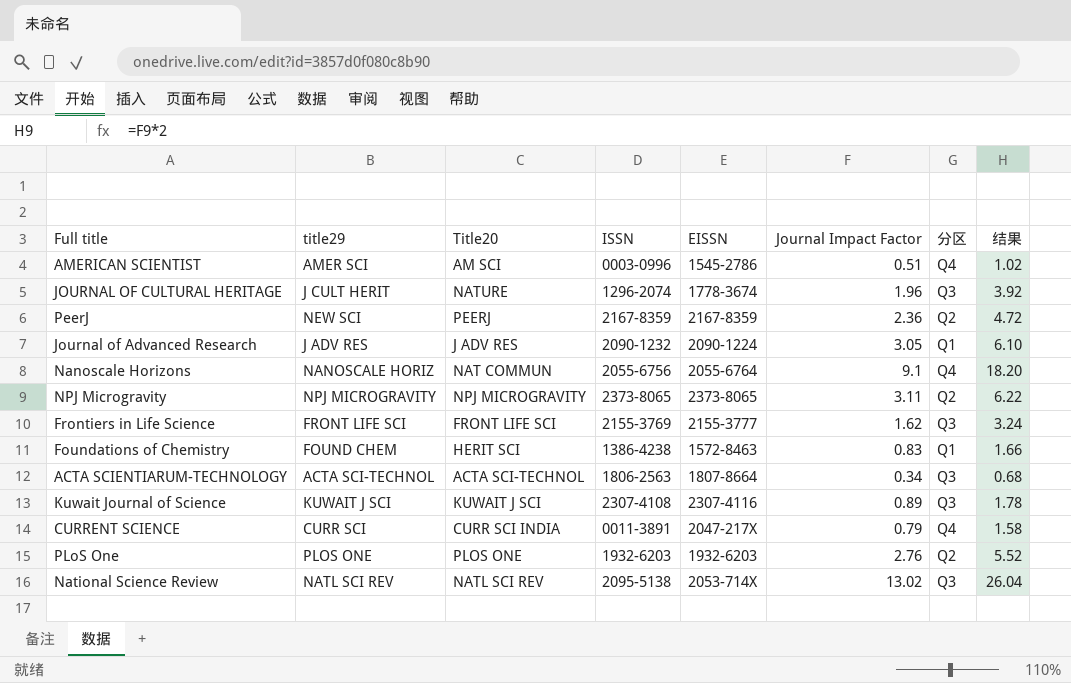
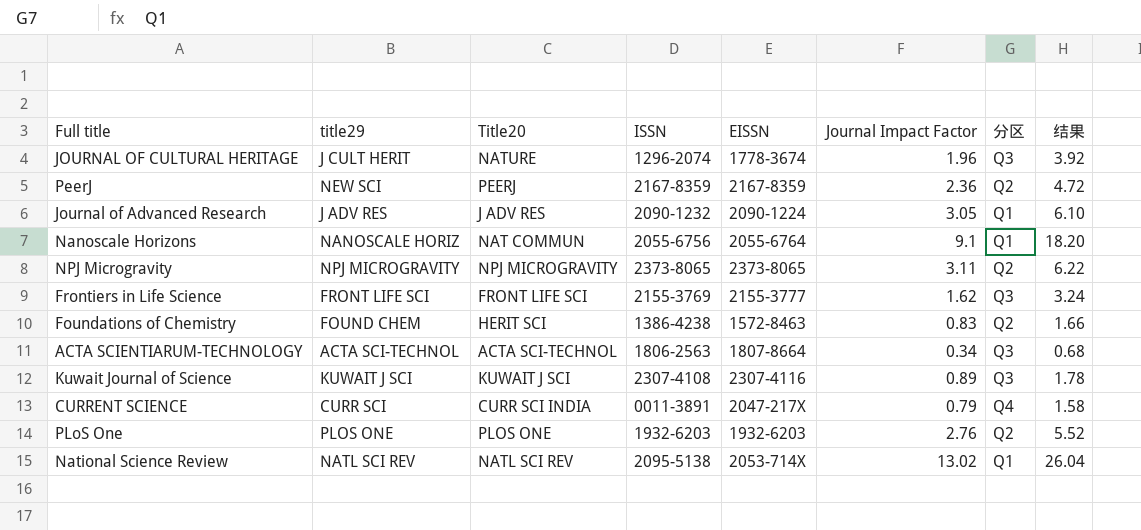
row AMERICAN SCIENTIST: AMER SCI | AM SCI | 0003-0996 | 1545-2786 | 0.51 | Q4 | 1.02 -> none
Nanoscale Horizons | 分区: Q4 -> Q1
Foundations of Chemistry | 分区: Q1 -> Q2
National Science Review | 分区: Q3 -> Q1

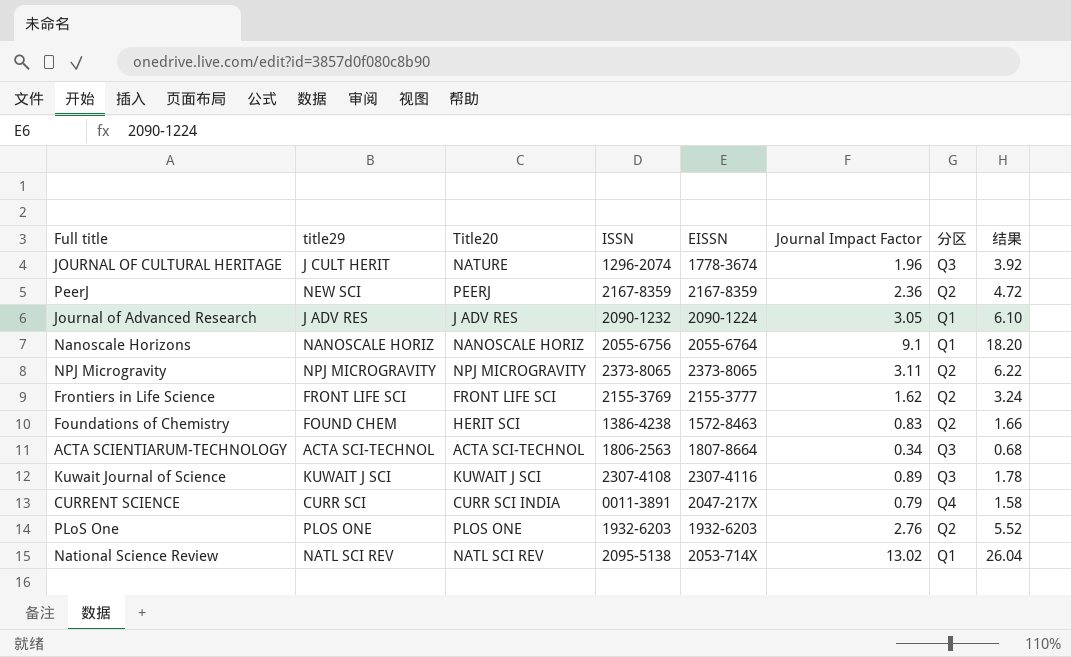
Nanoscale Horizons | Title20: NAT COMMUN -> NANOSCALE HORIZ
Frontiers in Life Science | 分区: Q3 -> Q2

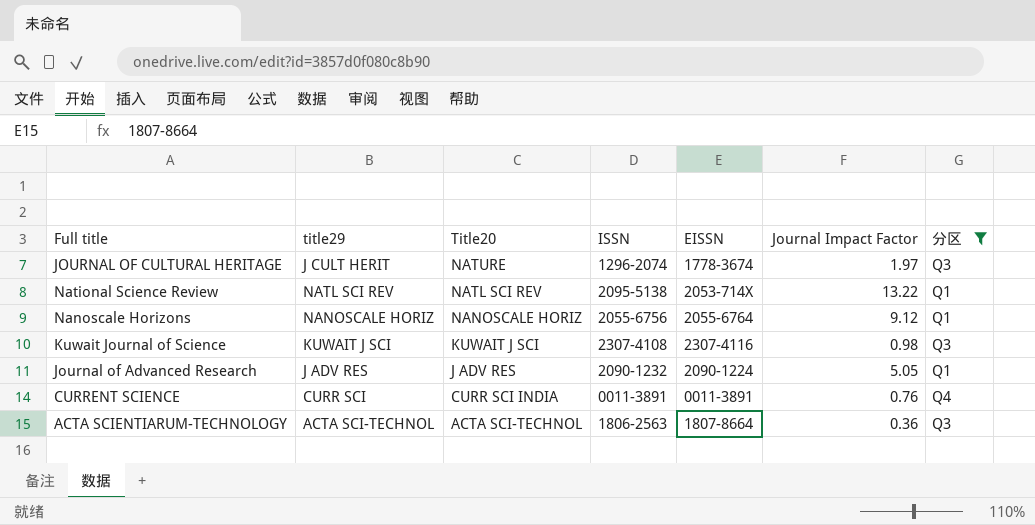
filter: none -> 分区 != Q2
row order: none -> Title20 descending
column 结果 | formula: [Journal Impact Factor] * 2 -> none
JOURNAL OF CULTURAL HERITAGE | Journal Impact Factor: 1.96 -> 1.97
National Science Review | Journal Impact Factor: 13.02 -> 13.22
Nanoscale Horizons | Journal Impact Factor: 9.1 -> 9.12
Kuwait Journal of Science | Journal Impact Factor: 0.89 -> 0.98
Journal of Advanced Research | Journal Impact Factor: 3.05 -> 5.05
CURRENT SCIENCE | EISSN: 2047-217X -> 0011-3891
CURRENT SCIENCE | Journal Impact Factor: 0.79 -> 0.76
ACTA SCIENTIARUM-TECHNOLOGY | Journal Impact Factor: 0.34 -> 0.36

